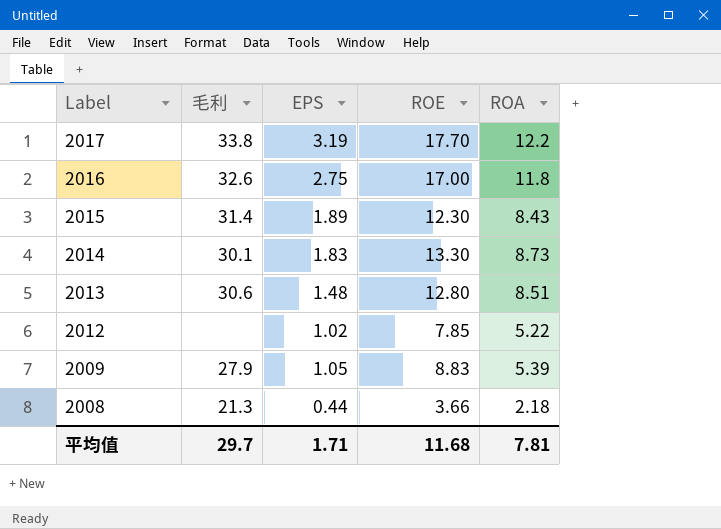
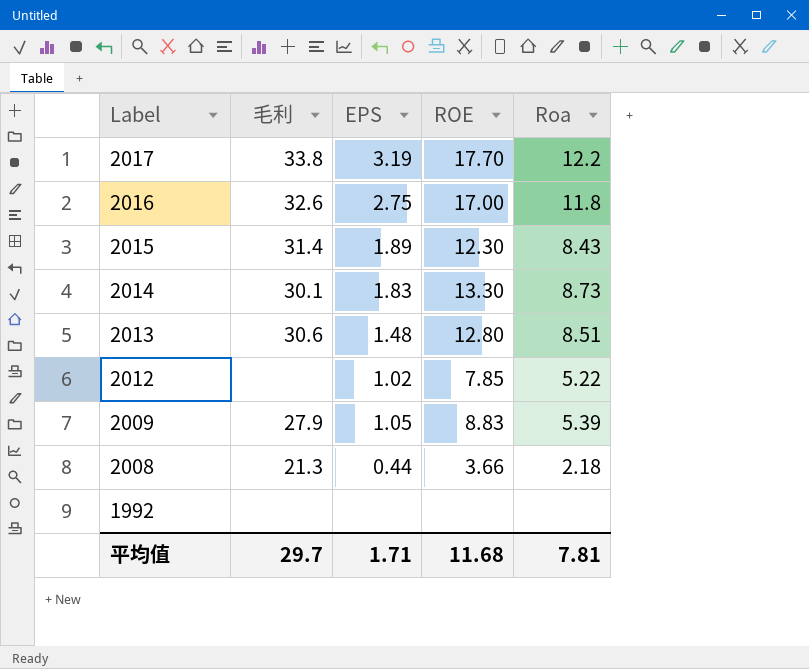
column name: ROA -> Roa
row 1992: none -> none | none | none | none

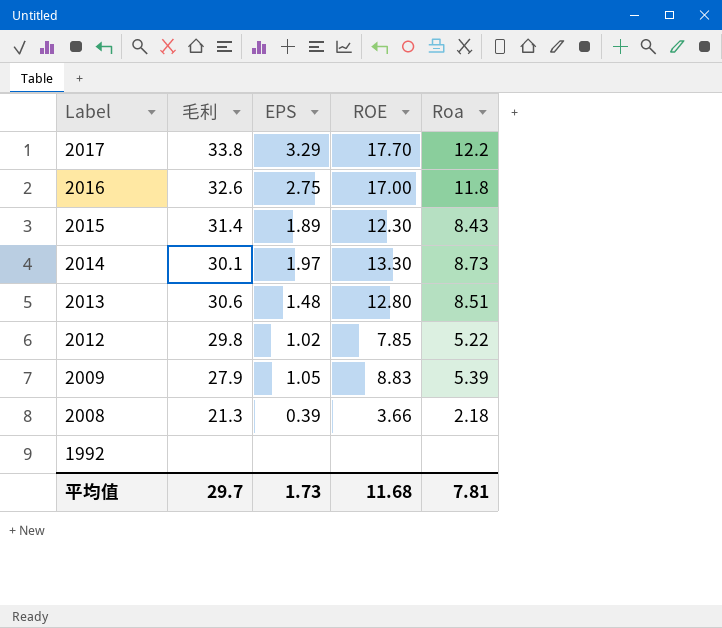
2017 | EPS: 3.19 -> 3.29
2014 | EPS: 1.83 -> 1.97
2012 | 毛利: none -> 29.8
2008 | EPS: 0.44 -> 0.39
平均值 | EPS: 1.71 -> 1.73

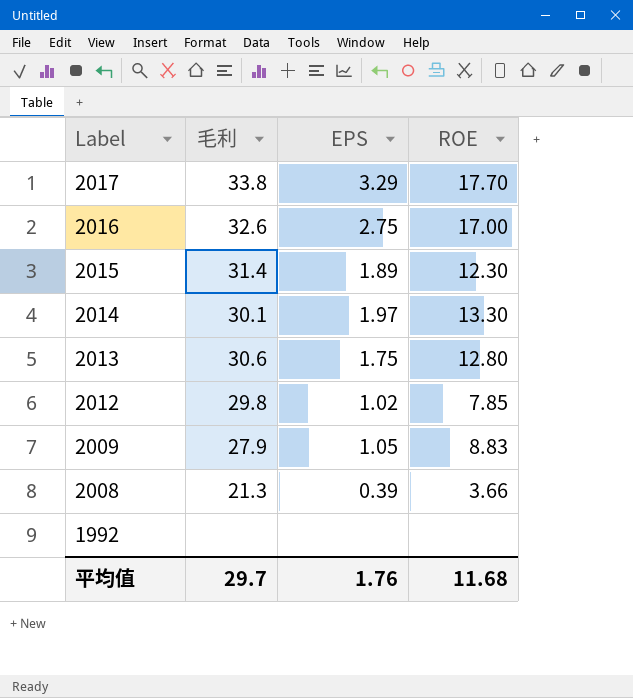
column Roa | position: 5 -> none
2013 | EPS: 1.48 -> 1.75
平均值 | EPS: 1.73 -> 1.76

